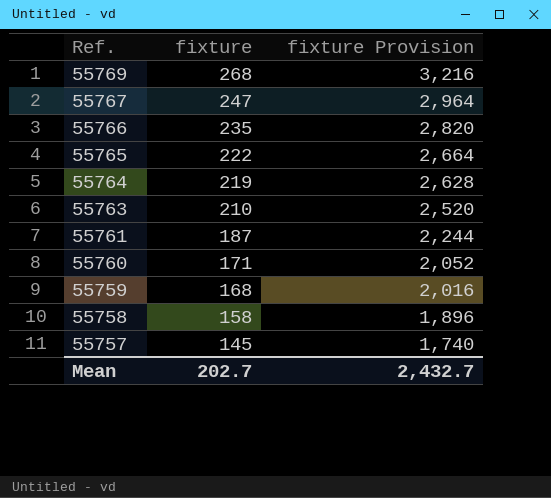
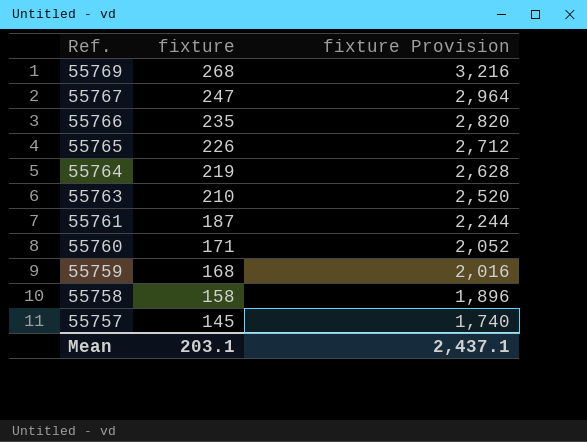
55765 | fixture: 222 -> 226
55765 | fixture Provision: 2,664 -> 2,712
Mean | fixture: 202.7 -> 203.1
Mean | fixture Provision: 2,432.7 -> 2,437.1

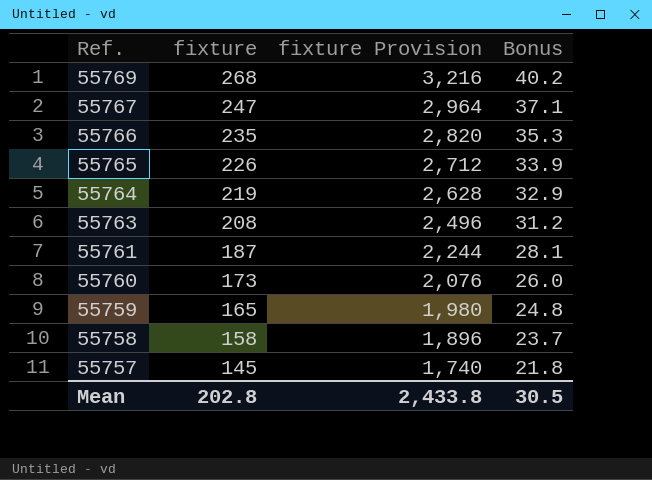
column Bonus | formula: none -> [fixture] * 0.15
55763 | fixture: 210 -> 208
55763 | fixture Provision: 2,520 -> 2,496
55760 | fixture: 171 -> 173
55760 | fixture Provision: 2,052 -> 2,076
55759 | fixture: 168 -> 165
55759 | fixture Provision: 2,016 -> 1,980
Mean | fixture: 203.1 -> 202.8
Mean | fixture Provision: 2,437.1 -> 2,433.8

